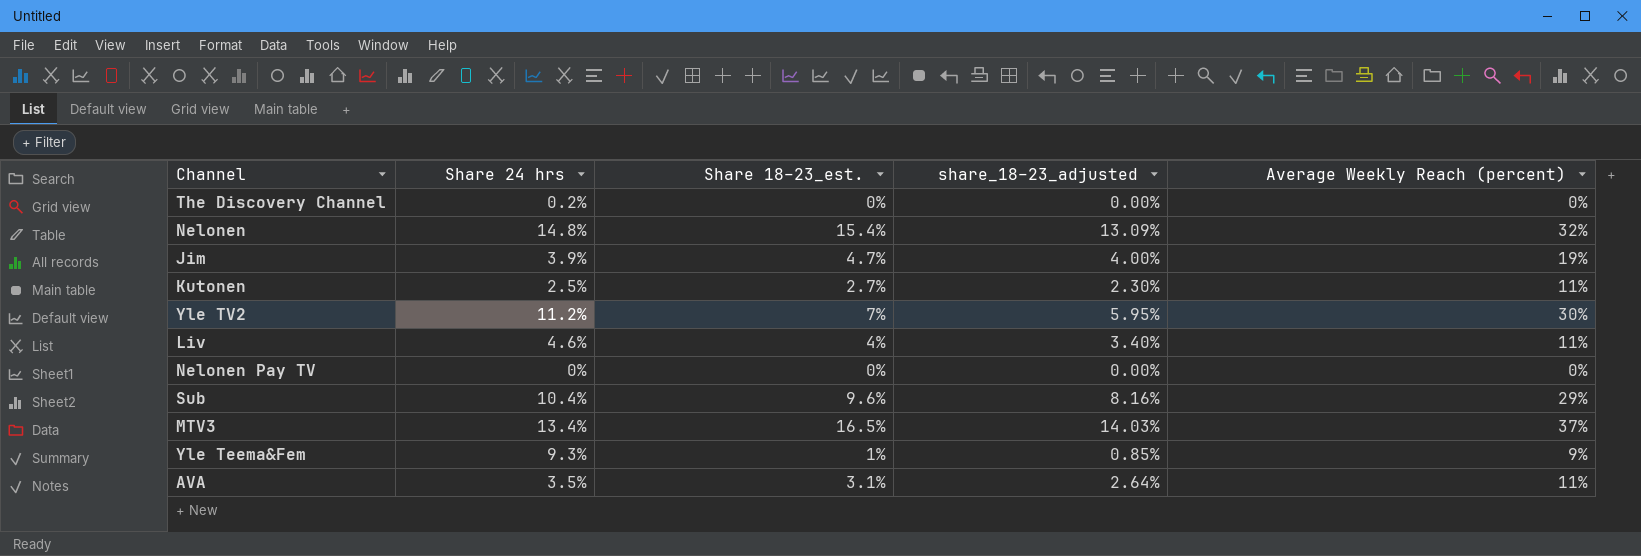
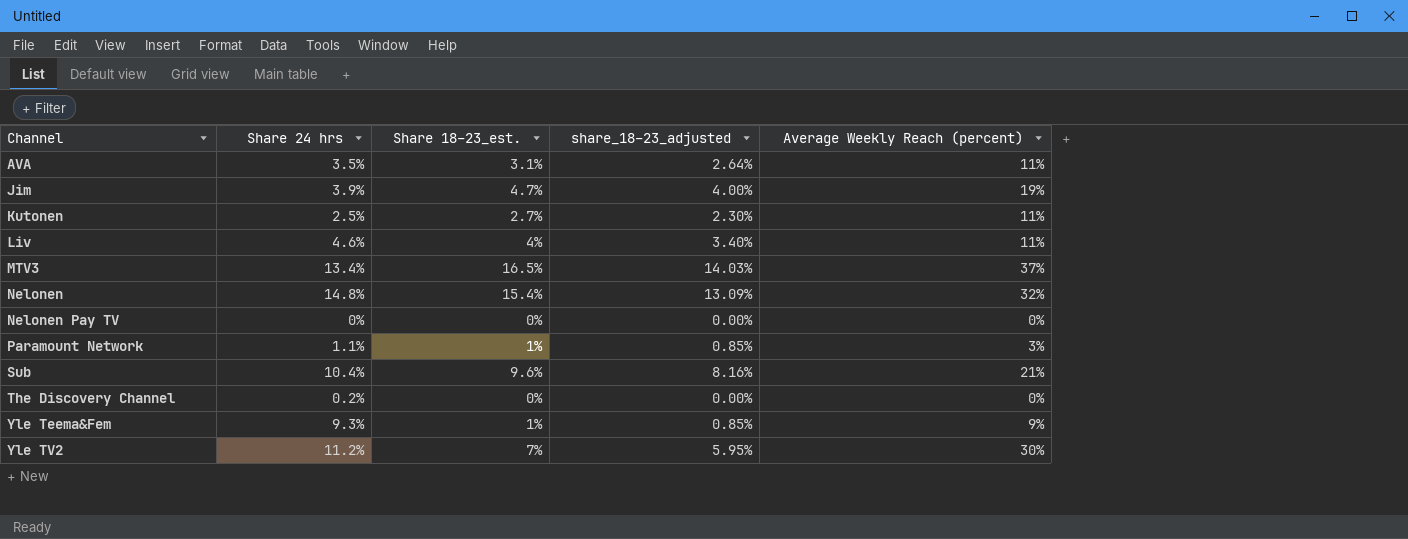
row order: none -> Channel ascending
row Paramount Network: none -> 1.1% | 1% | 0.85% | 3%
Sub | Average Weekly Reach (percent): 29% -> 21%

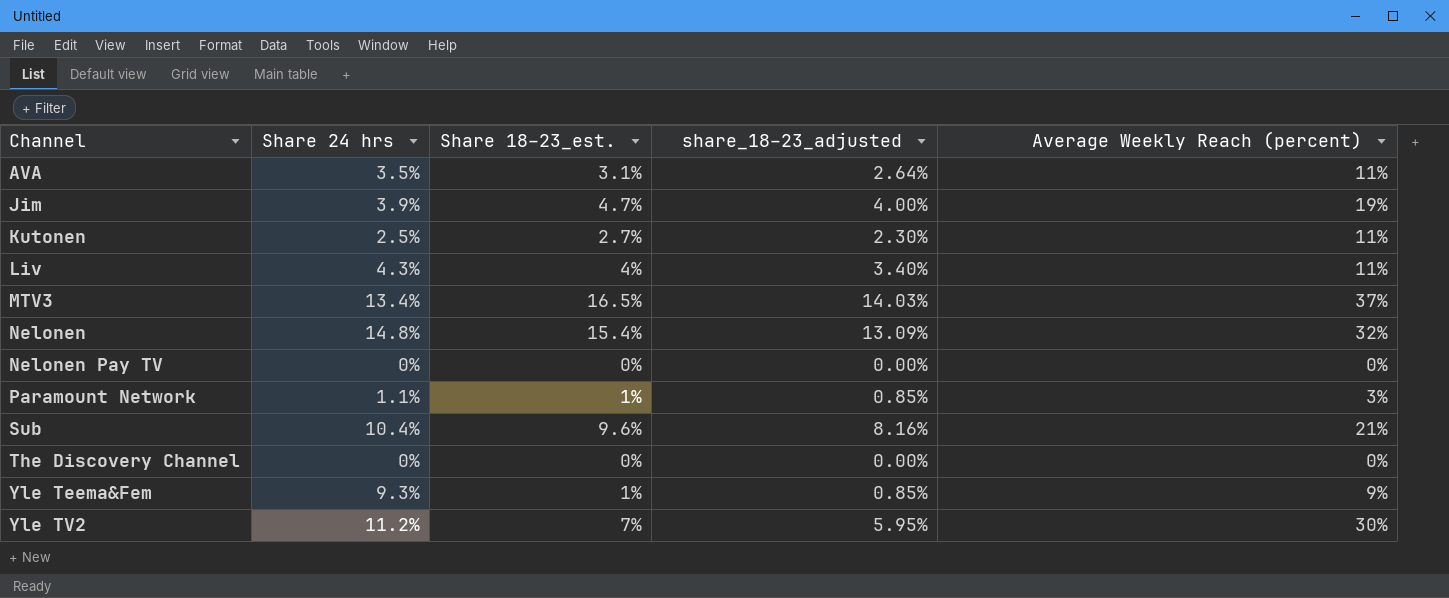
Liv | Share 24 hrs: 4.6% -> 4.3%
The Discovery Channel | Share 24 hrs: 0.2% -> 0%

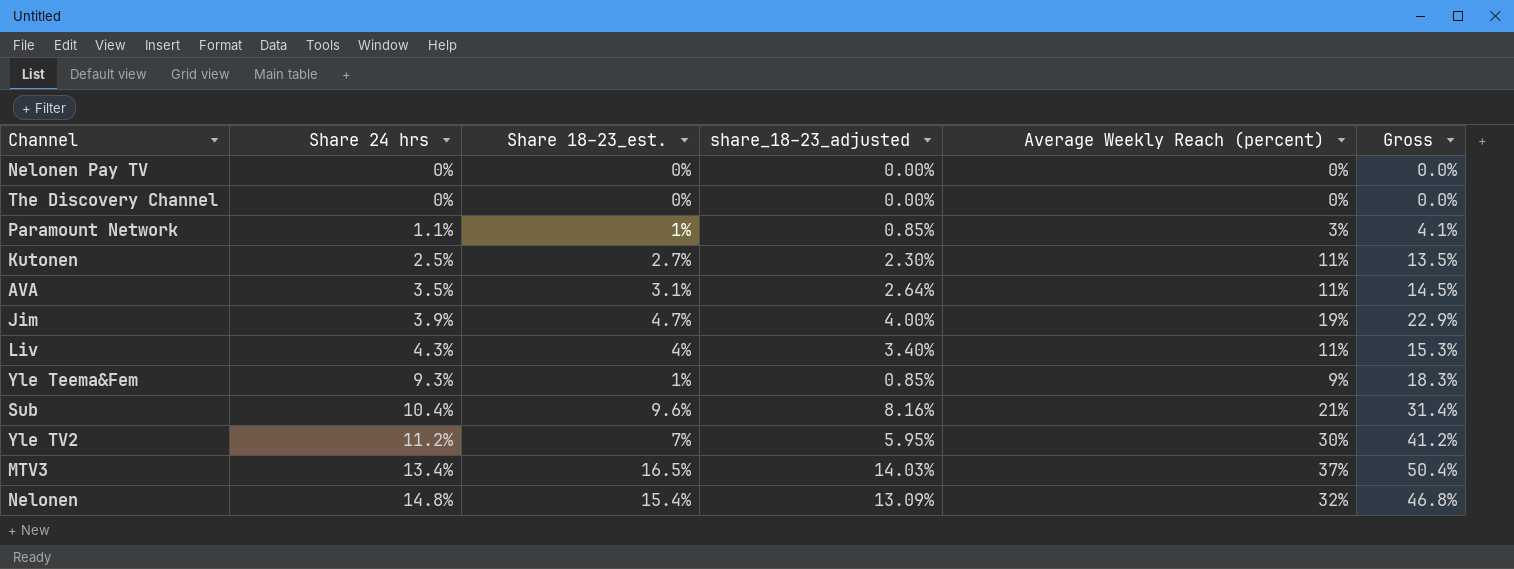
row order: Channel ascending -> Share 24 hrs ascending
column Gross | formula: none -> [Share 24 hrs] + [Average Weekly Reach (percent)]

